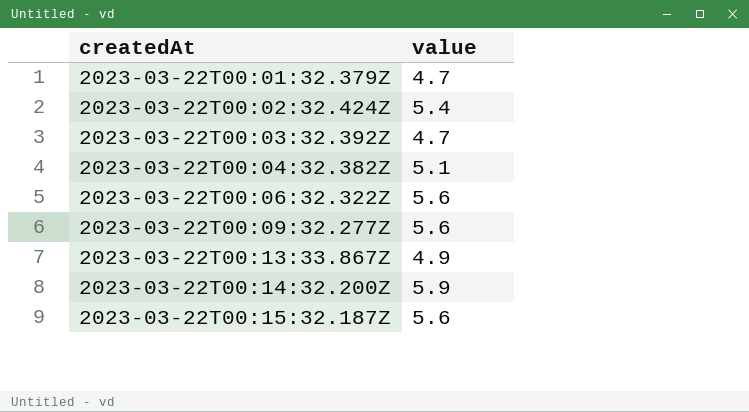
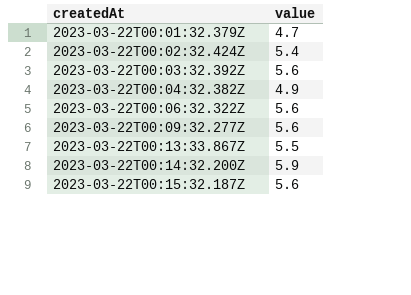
2023-03-22T00:03:32.392Z | value: 4.7 -> 5.6
2023-03-22T00:04:32.382Z | value: 5.1 -> 4.9
2023-03-22T00:13:33.867Z | value: 4.9 -> 5.5

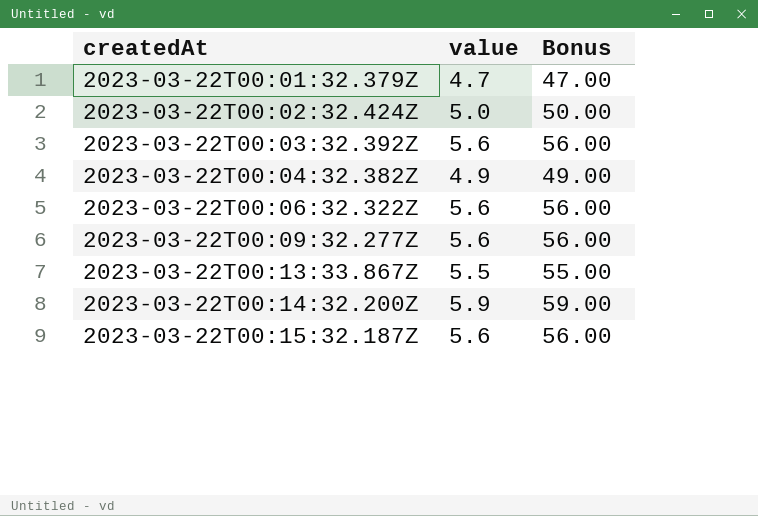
column Bonus | formula: none -> [value] * 10
2023-03-22T00:02:32.424Z | value: 5.4 -> 5.0

